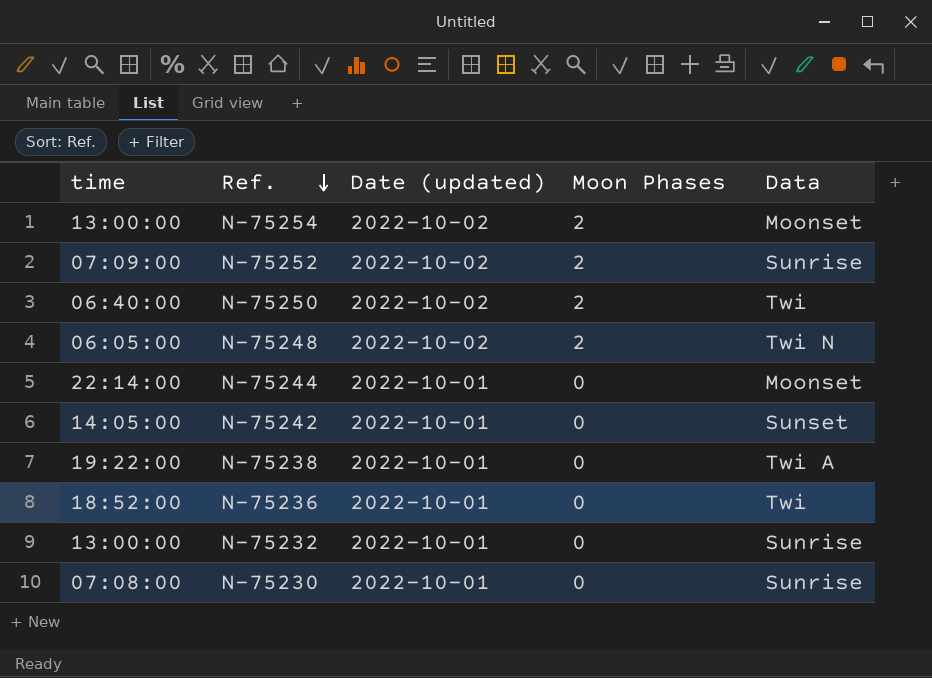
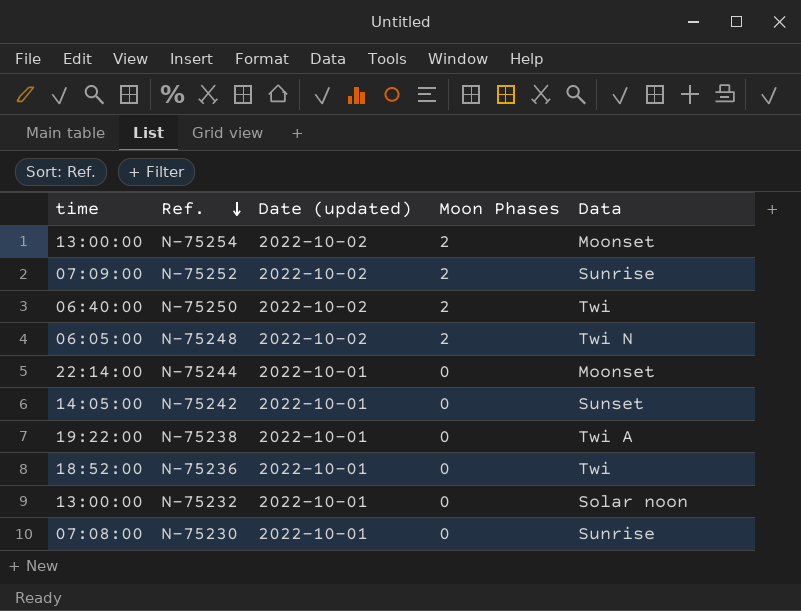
N-75232 | Data: Sunrise -> Solar noon

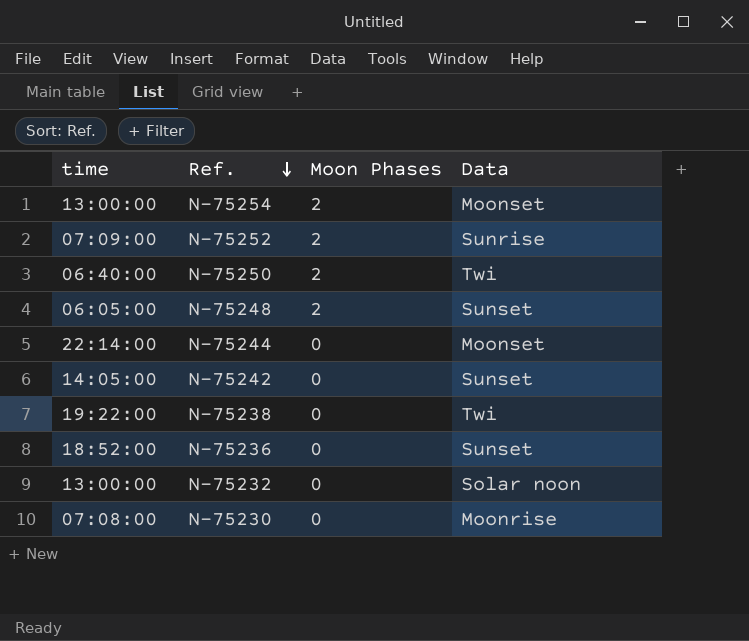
column Date (updated) | position: 3 -> none
N-75248 | Data: Twi N -> Sunset
N-75238 | Data: Twi A -> Twi
N-75236 | Data: Twi -> Sunset
N-75230 | Data: Sunrise -> Moonrise

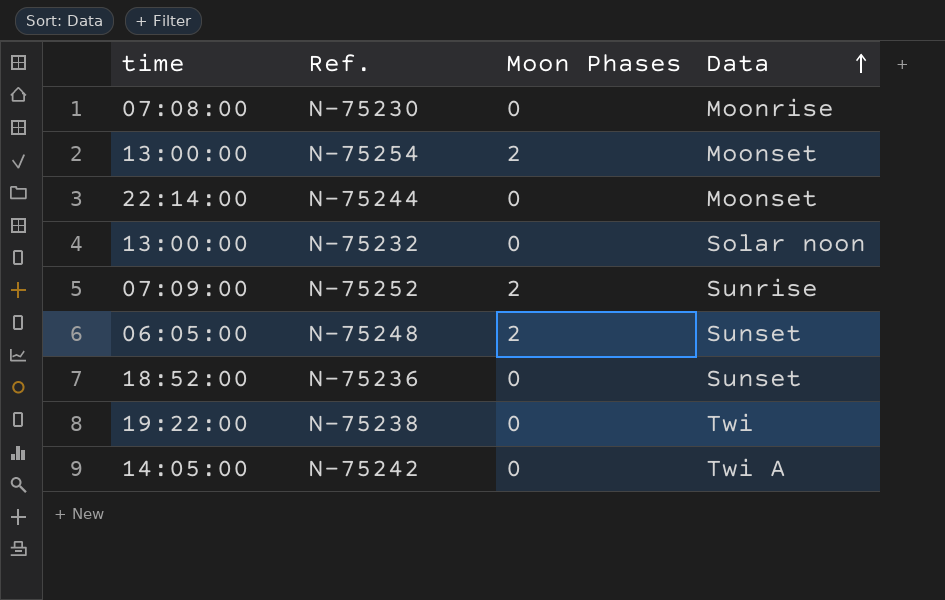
row order: Ref. descending -> Data ascending
row N-75250: 06:40:00 | 2 | Twi -> none
N-75242 | Data: Sunset -> Twi A

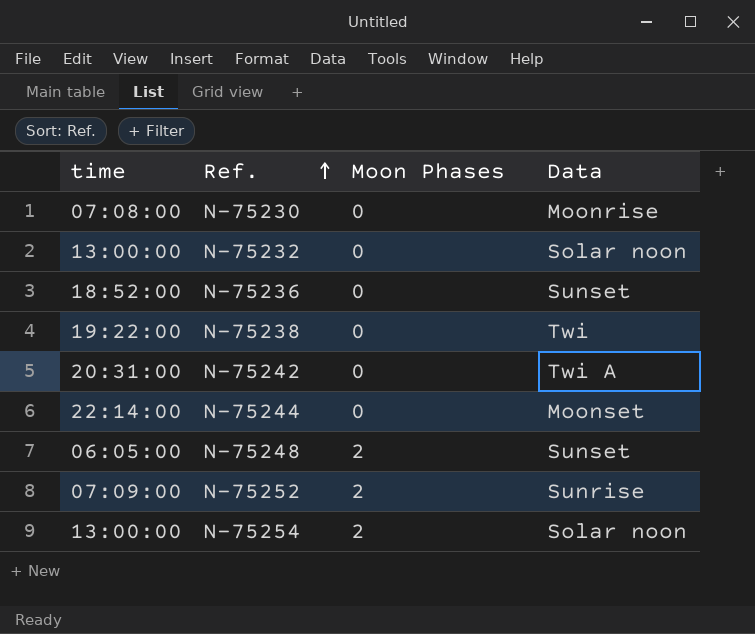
row order: Data ascending -> Ref. ascending
N-75242 | time: 14:05:00 -> 20:31:00
N-75254 | Data: Moonset -> Solar noon

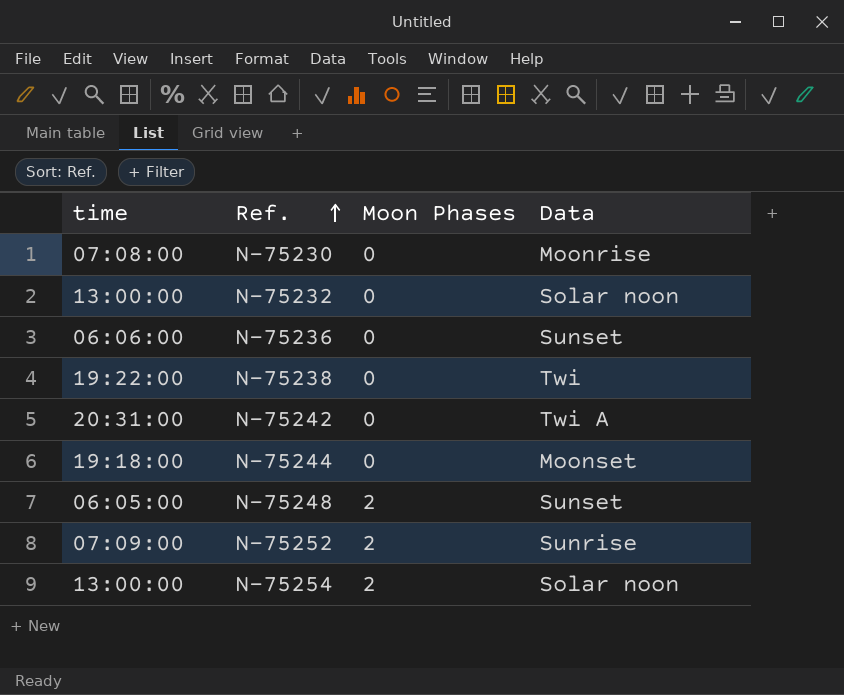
N-75236 | time: 18:52:00 -> 06:06:00
N-75244 | time: 22:14:00 -> 19:18:00

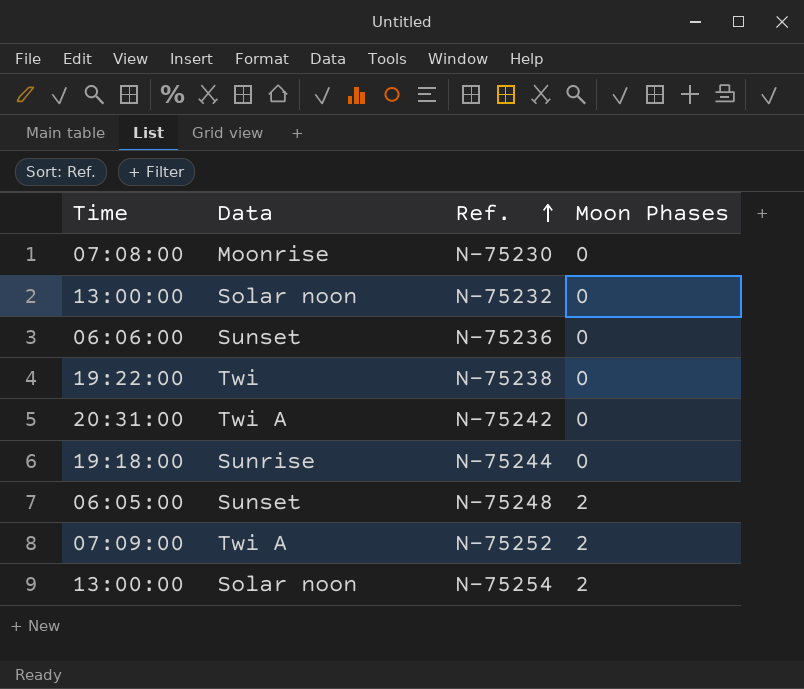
column name: time -> Time
column Data | position: 4 -> 2
N-75244 | Data: Moonset -> Sunrise
N-75252 | Data: Sunrise -> Twi A

